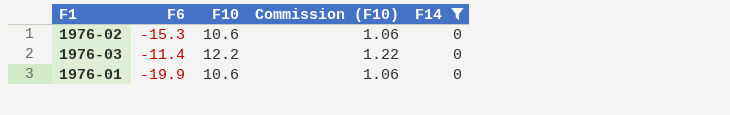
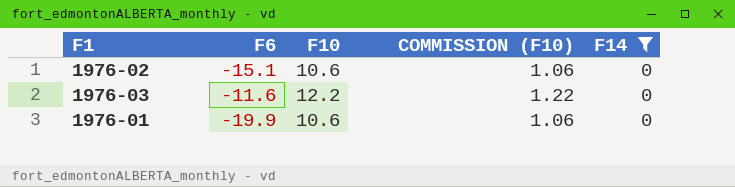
column name: Commission (F10) -> COMMISSION (F10)
1976-02 | F6: -15.3 -> -15.1
1976-03 | F6: -11.4 -> -11.6

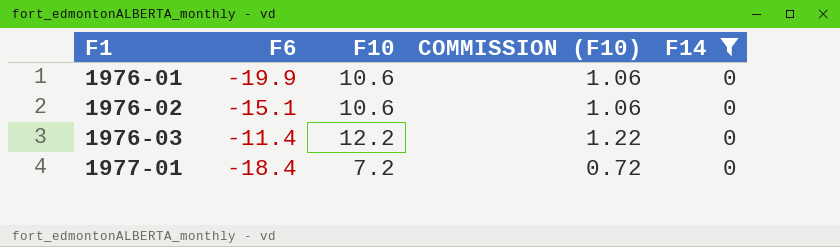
row order: none -> F1 ascending
1976-03 | F6: -11.6 -> -11.4
row 1977-01: none -> -18.4 | 7.2 | 0.72 | 0

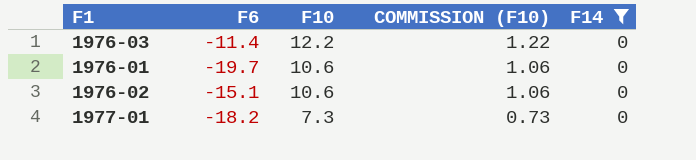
row order: F1 ascending -> F10 descending
1976-01 | F6: -19.9 -> -19.7
1977-01 | F6: -18.4 -> -18.2
1977-01 | F10: 7.2 -> 7.3
1977-01 | COMMISSION (F10): 0.72 -> 0.73

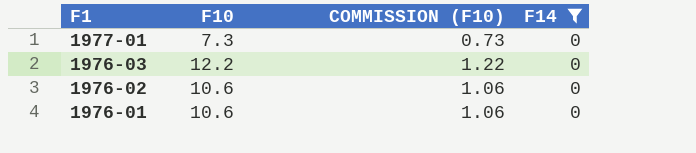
row order: F10 descending -> F1 descending
column F6 | position: 2 -> none

